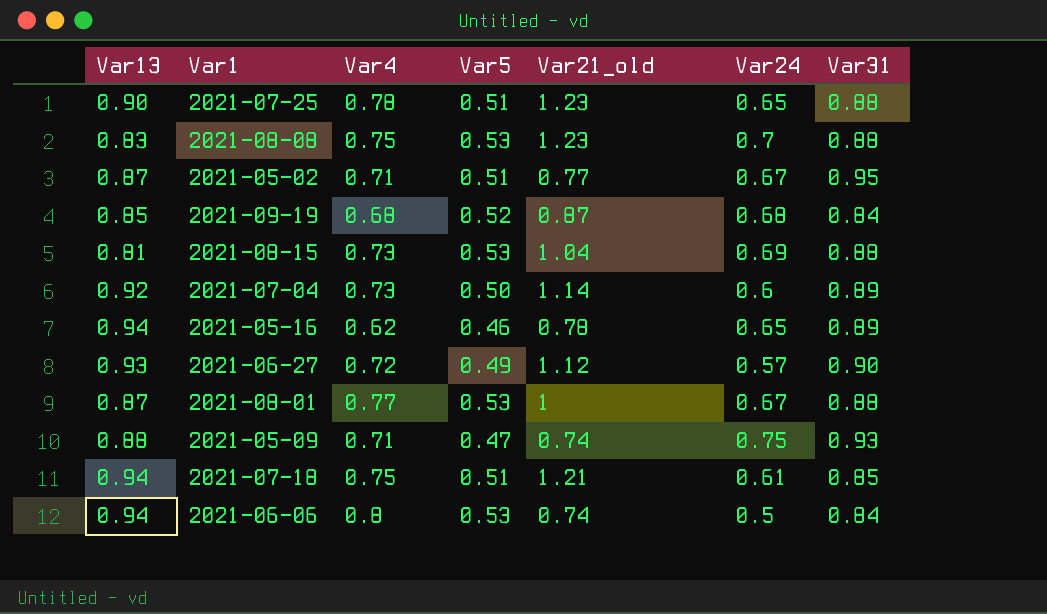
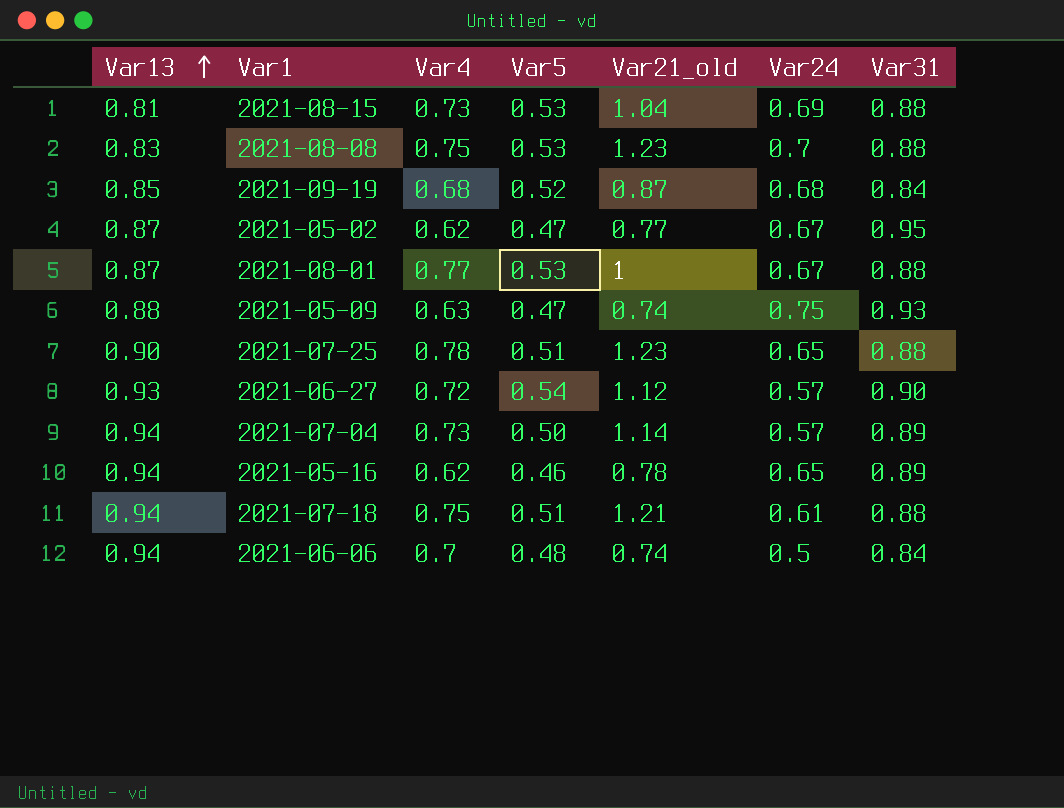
row order: none -> Var13 ascending
2021-05-02 | Var4: 0.71 -> 0.62
2021-05-02 | Var5: 0.51 -> 0.47
2021-05-09 | Var4: 0.71 -> 0.63
2021-06-27 | Var5: 0.49 -> 0.54
2021-07-04 | Var13: 0.92 -> 0.94
2021-07-04 | Var24: 0.6 -> 0.57
2021-07-18 | Var31: 0.85 -> 0.88
2021-06-06 | Var4: 0.8 -> 0.7
2021-06-06 | Var5: 0.53 -> 0.48

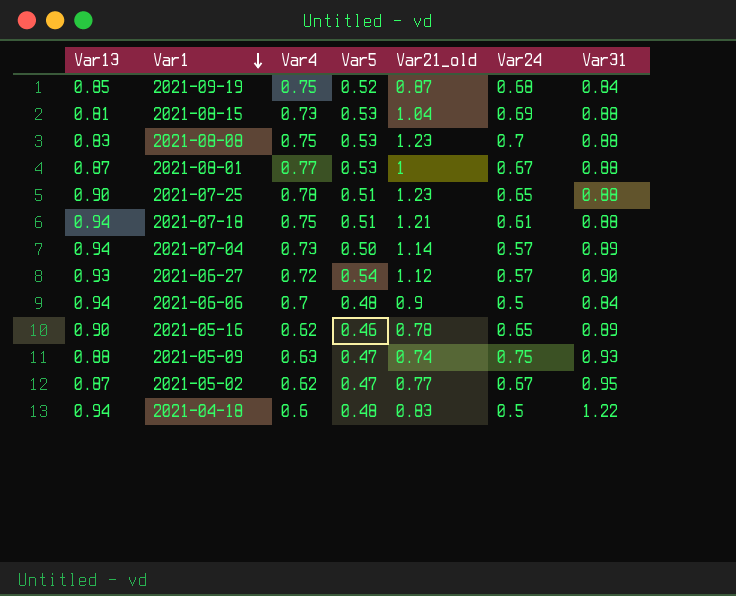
row order: Var13 ascending -> Var1 descending
2021-09-19 | Var4: 0.68 -> 0.75
2021-06-06 | Var21_old: 0.74 -> 0.9
2021-05-16 | Var13: 0.94 -> 0.90
row 2021-04-18: none -> 0.94 | 0.6 | 0.48 | 0.83 | 0.5 | 1.22

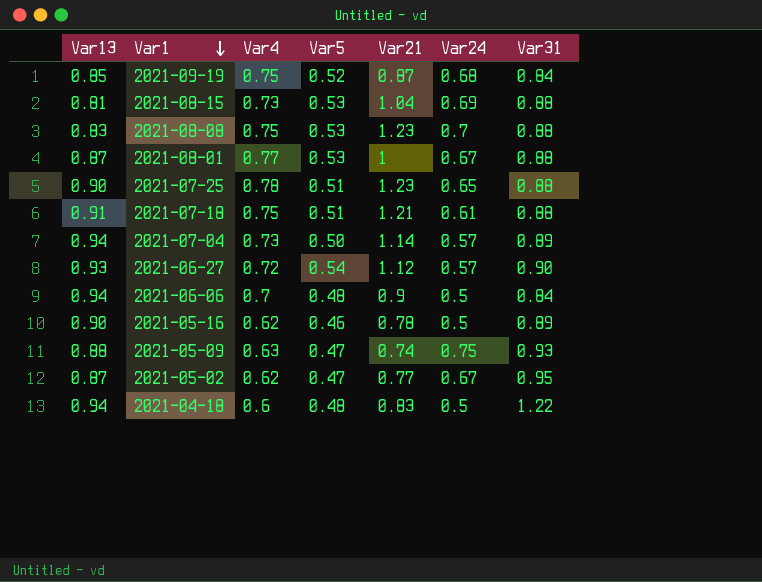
column name: Var21_old -> Var21
2021-07-18 | Var13: 0.94 -> 0.91
2021-05-16 | Var24: 0.65 -> 0.5

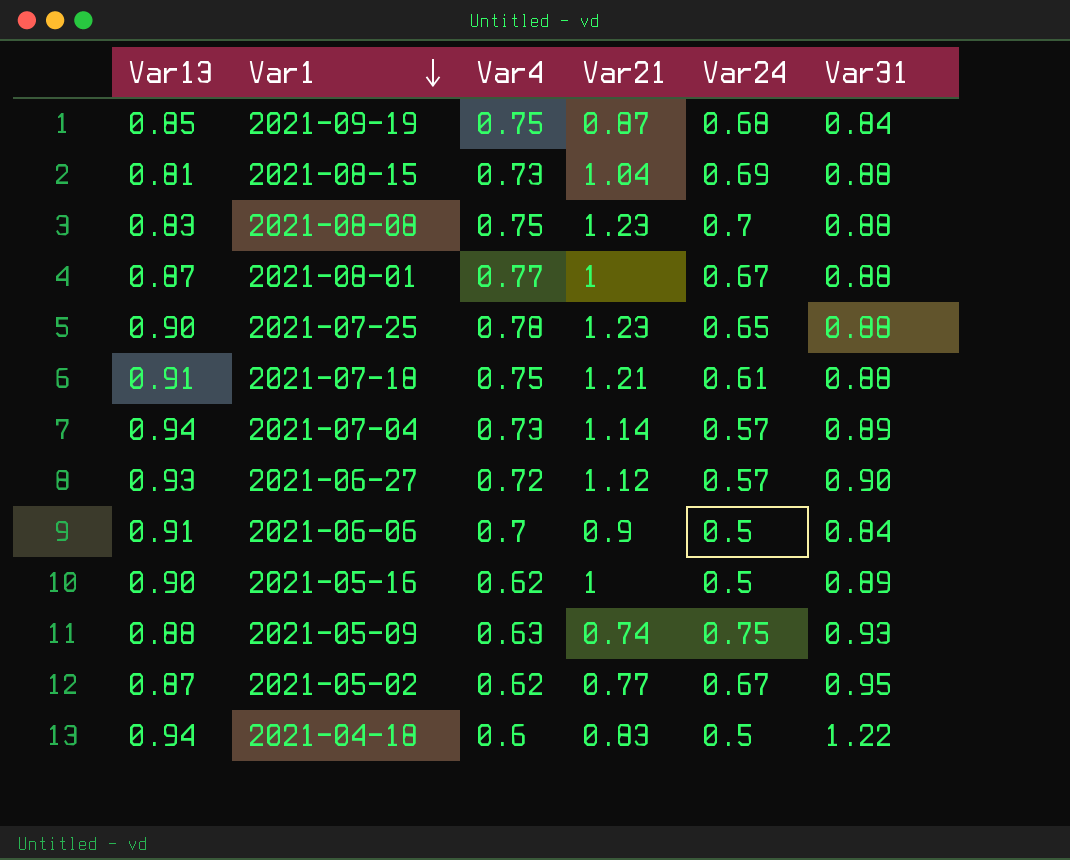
column Var5 | position: 4 -> none
2021-06-06 | Var13: 0.94 -> 0.91
2021-05-16 | Var21: 0.78 -> 1

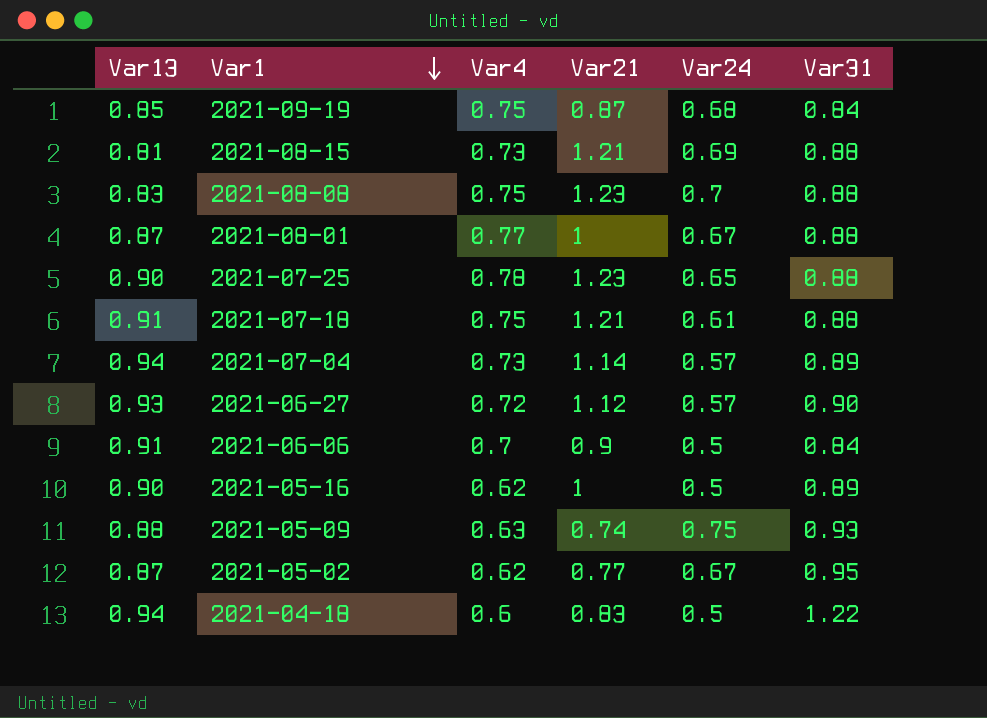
2021-08-15 | Var21: 1.04 -> 1.21

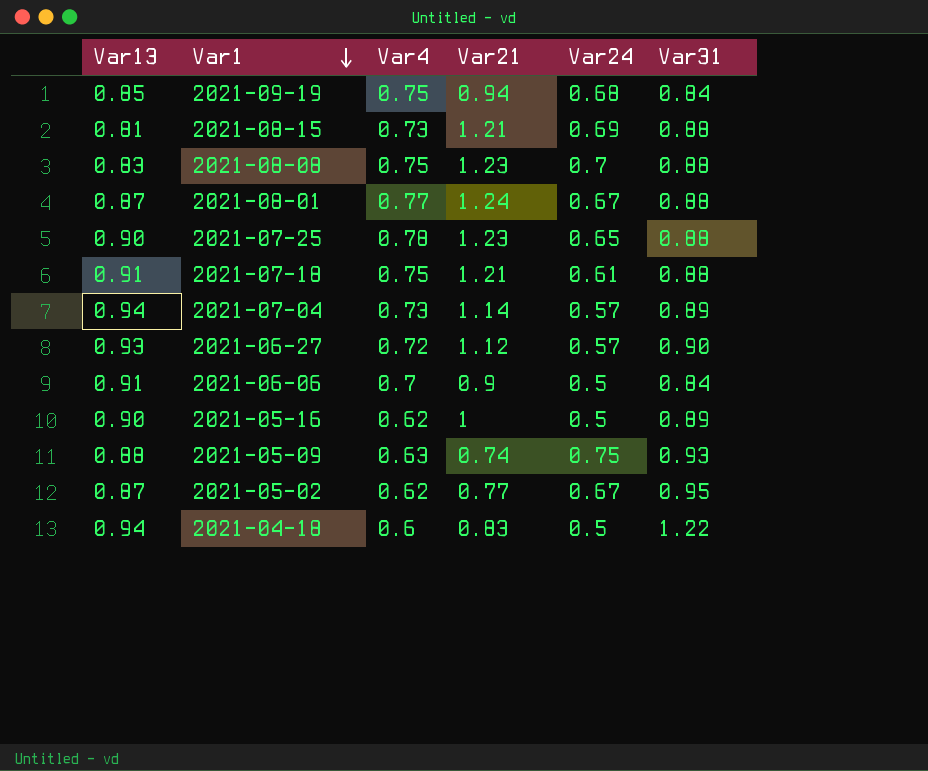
2021-09-19 | Var21: 0.87 -> 0.94
2021-08-01 | Var21: 1 -> 1.24

